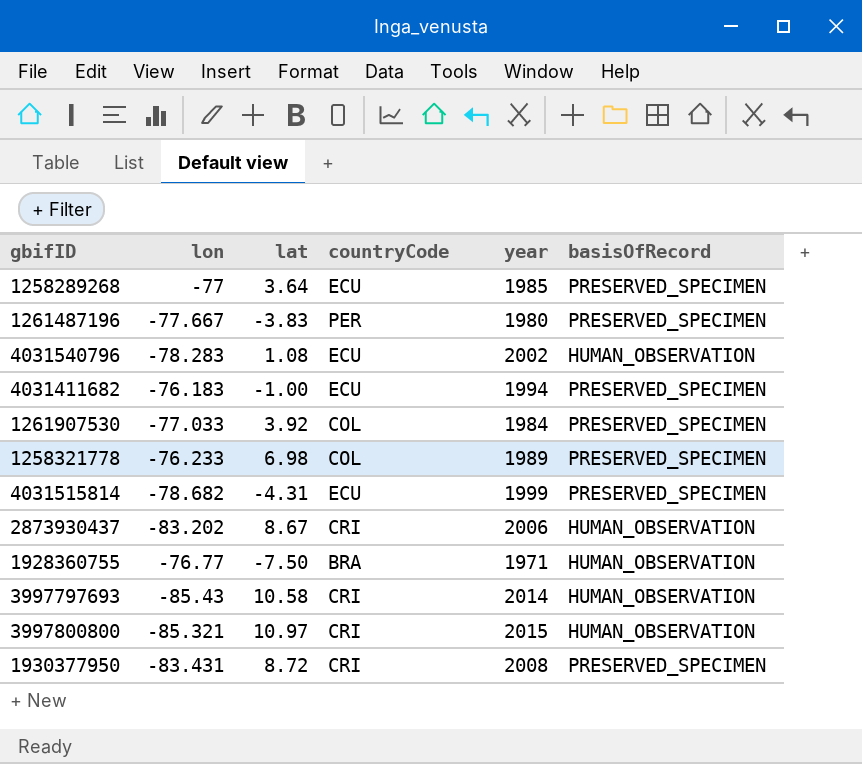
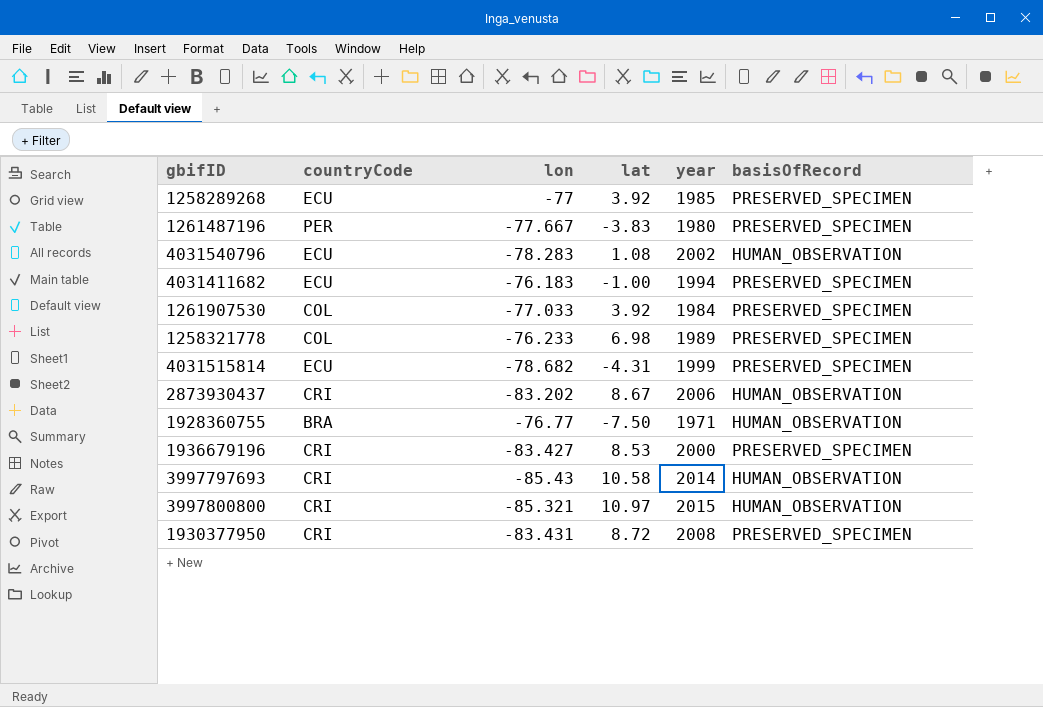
column countryCode | position: 4 -> 2
1258289268 | lat: 3.64 -> 3.92
row 1936679196: none -> CRI | -83.427 | 8.53 | 2000 | PRESERVED_SPECIMEN

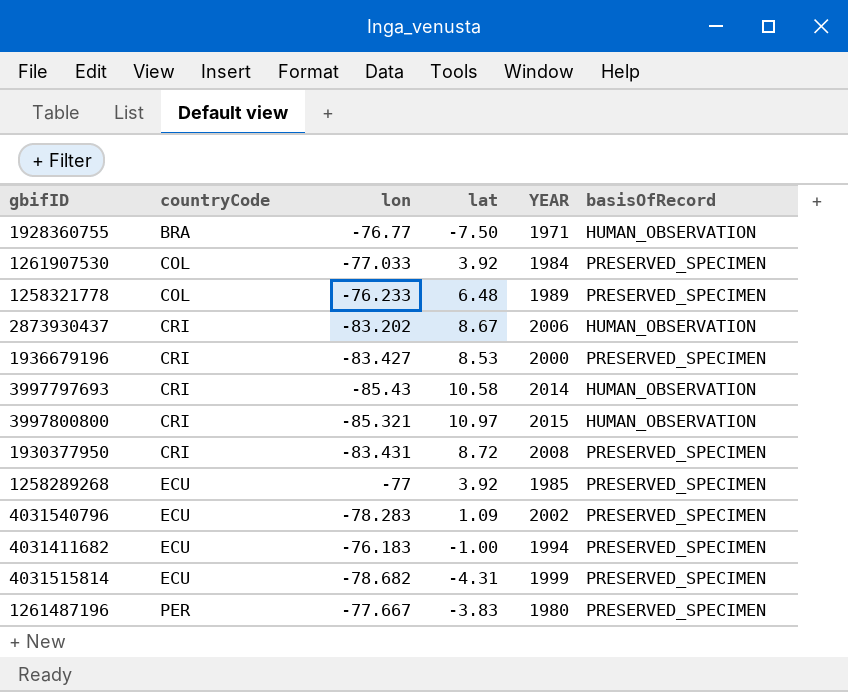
row order: none -> countryCode ascending
column name: year -> YEAR
1258321778 | lat: 6.98 -> 6.48
4031540796 | lat: 1.08 -> 1.09
4031540796 | basisOfRecord: HUMAN_OBSERVATION -> PRESERVED_SPECIMEN

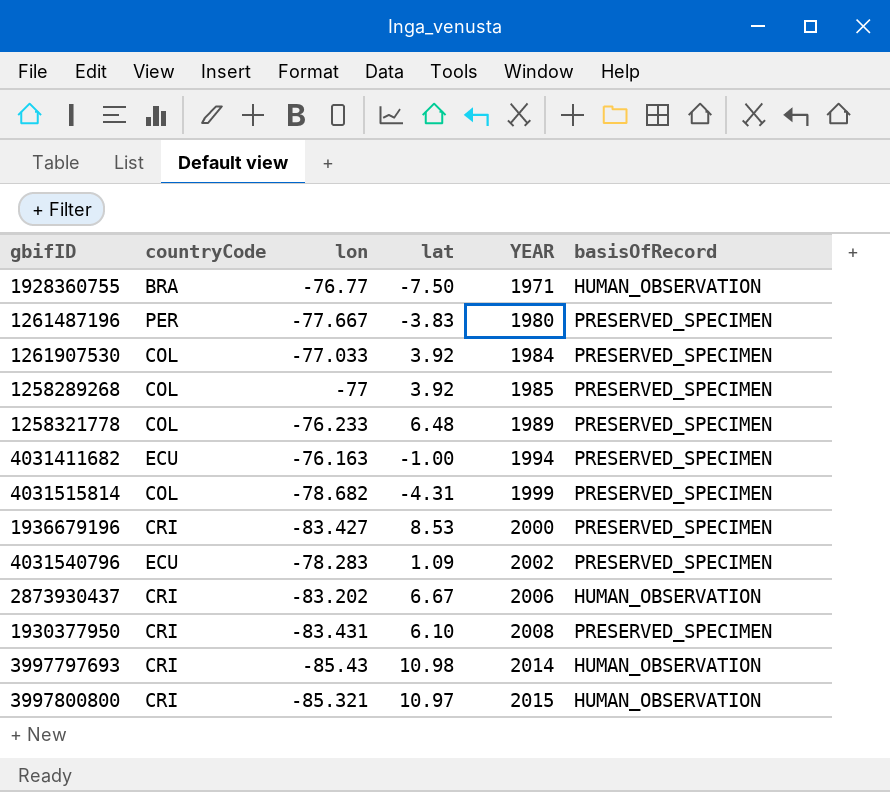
row order: countryCode ascending -> YEAR ascending
1258289268 | countryCode: ECU -> COL
4031411682 | lon: -76.183 -> -76.163
4031515814 | countryCode: ECU -> COL
2873930437 | lat: 8.67 -> 6.67
1930377950 | lat: 8.72 -> 6.10
3997797693 | lat: 10.58 -> 10.98

